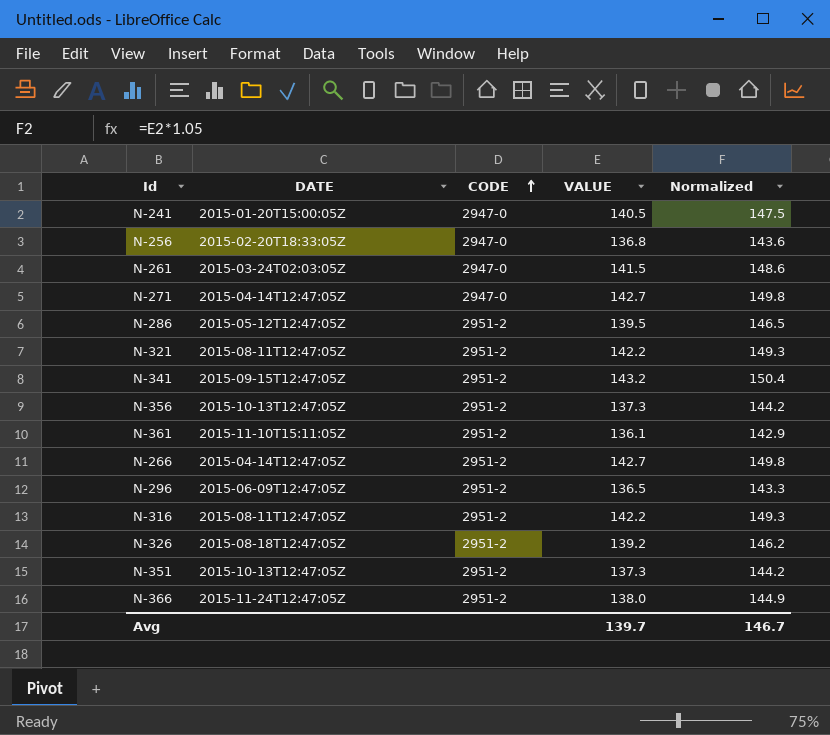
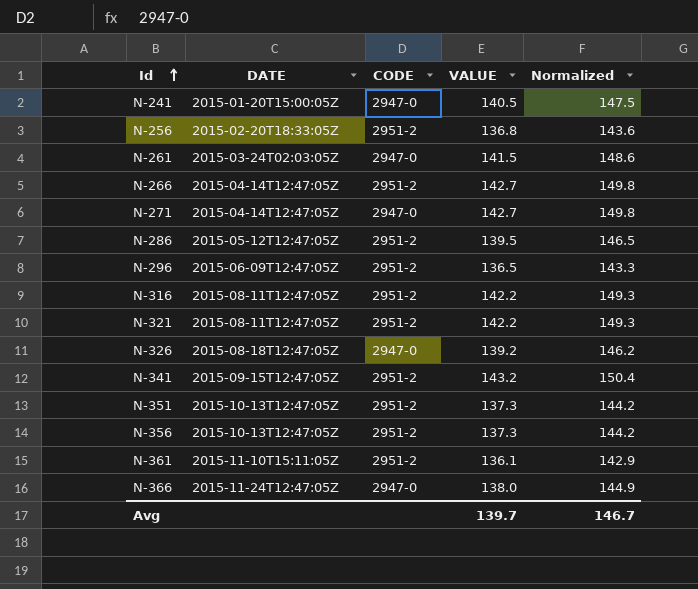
row order: CODE ascending -> Id ascending
N-256 | CODE: 2947-0 -> 2951-2
N-326 | CODE: 2951-2 -> 2947-0
N-366 | CODE: 2951-2 -> 2947-0

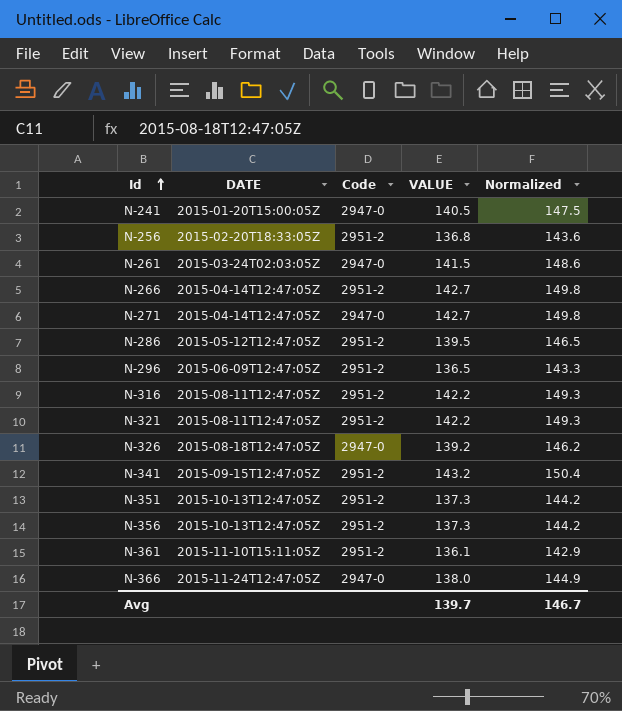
column name: CODE -> Code

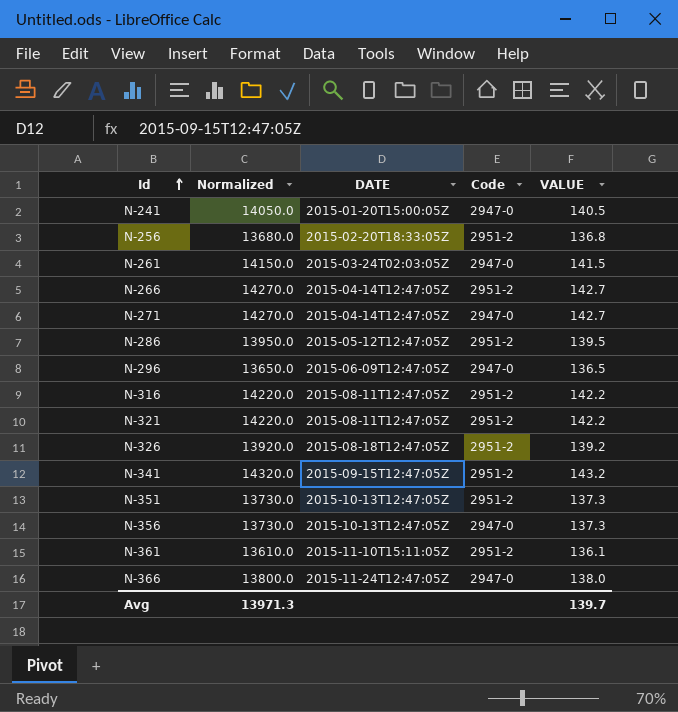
column Normalized | formula: [VALUE] * 1.05 -> [VALUE] * 100
column Normalized | position: 5 -> 2
N-296 | Code: 2951-2 -> 2947-0
N-326 | Code: 2947-0 -> 2951-2
N-356 | Code: 2951-2 -> 2947-0
Avg | Normalized: 146.7 -> 13971.3

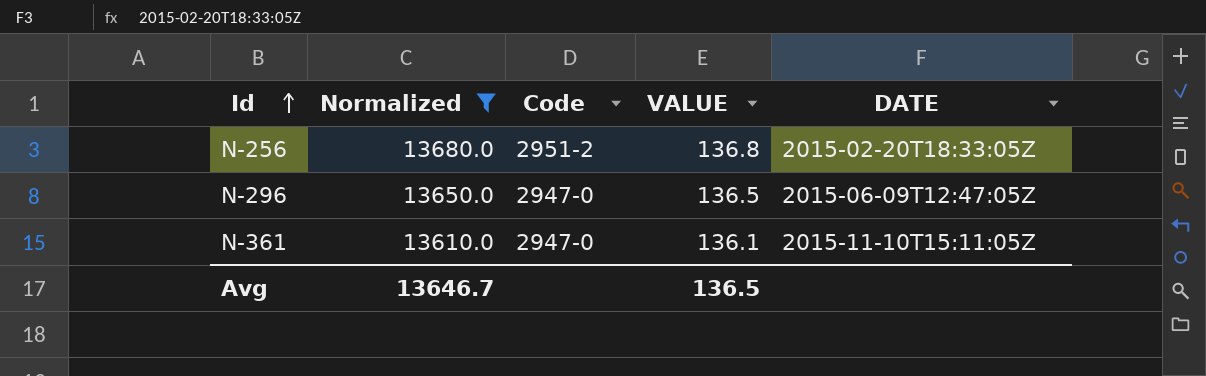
filter: none -> Normalized <= 13680.0
column DATE | position: 3 -> 5
N-361 | Code: 2951-2 -> 2947-0
Avg | Normalized: 13971.3 -> 13646.7
Avg | VALUE: 139.7 -> 136.5

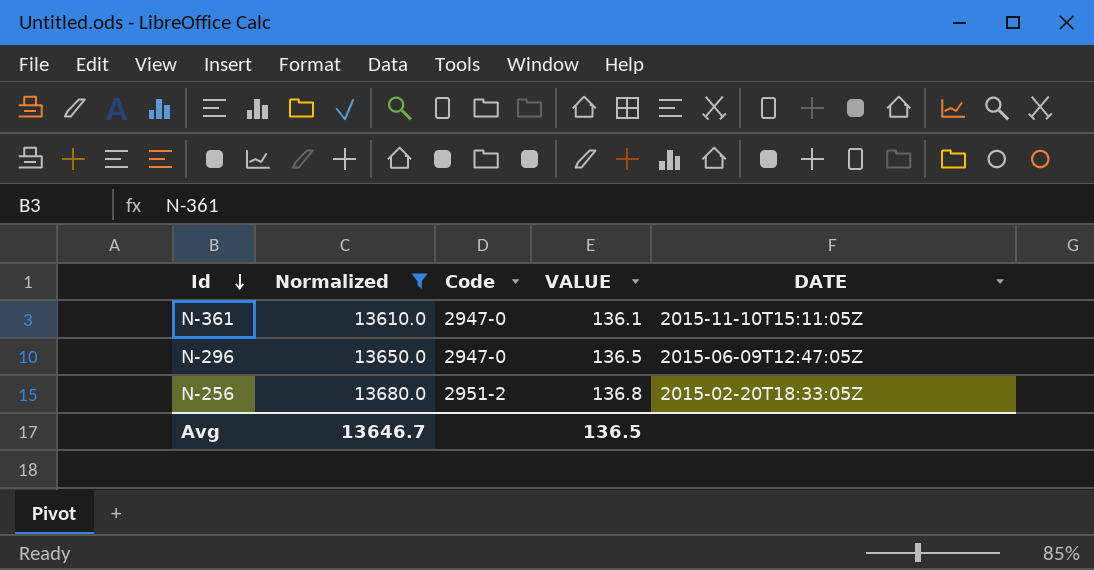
row order: Id ascending -> Id descending

